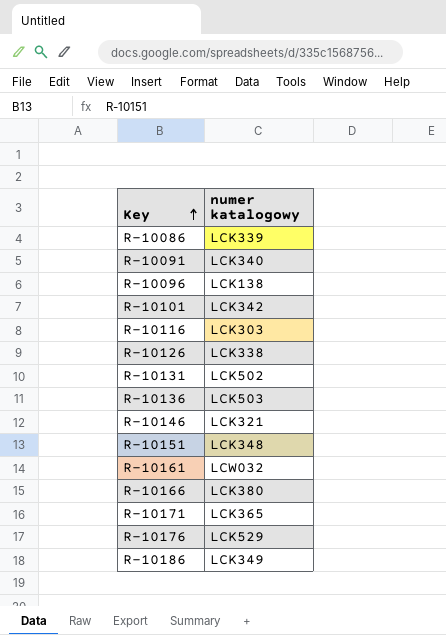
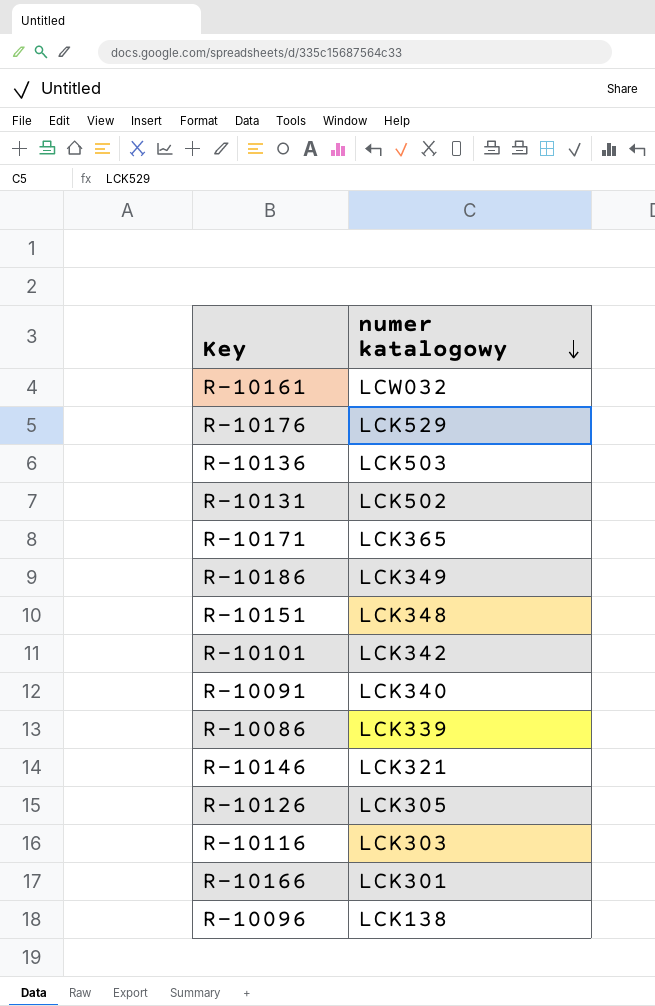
row order: Key ascending -> numer katalogowy descending
R-10126 | numer katalogowy: LCK338 -> LCK305
R-10166 | numer katalogowy: LCK380 -> LCK301

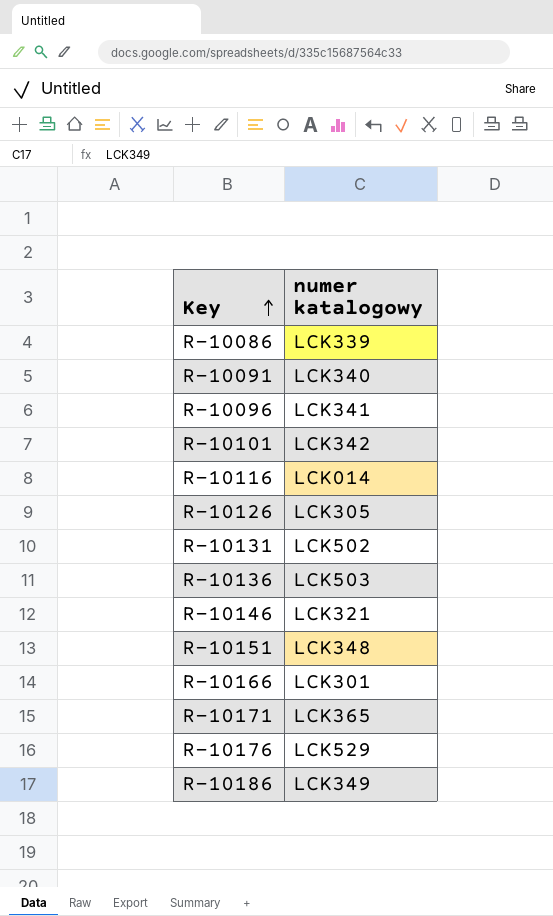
row order: numer katalogowy descending -> Key ascending
row R-10161: LCW032 -> none
R-10096 | numer katalogowy: LCK138 -> LCK341
R-10116 | numer katalogowy: LCK303 -> LCK014

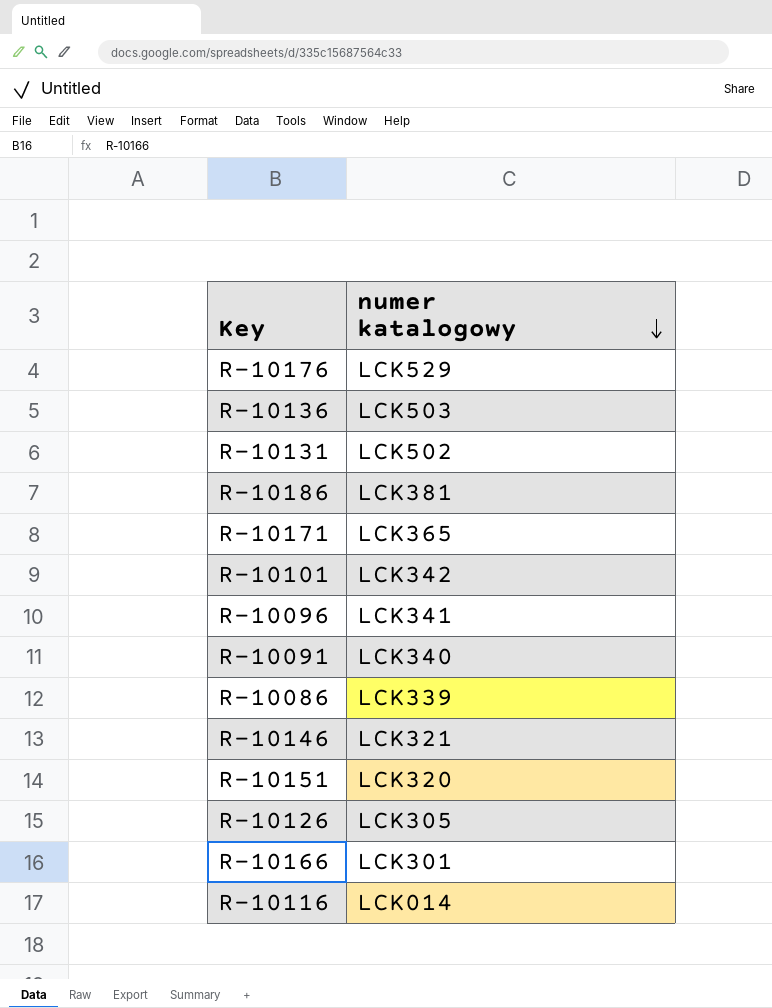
row order: Key ascending -> numer katalogowy descending
R-10186 | numer katalogowy: LCK349 -> LCK381
R-10151 | numer katalogowy: LCK348 -> LCK320

